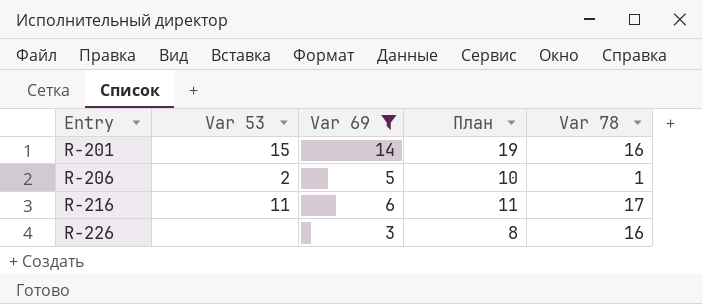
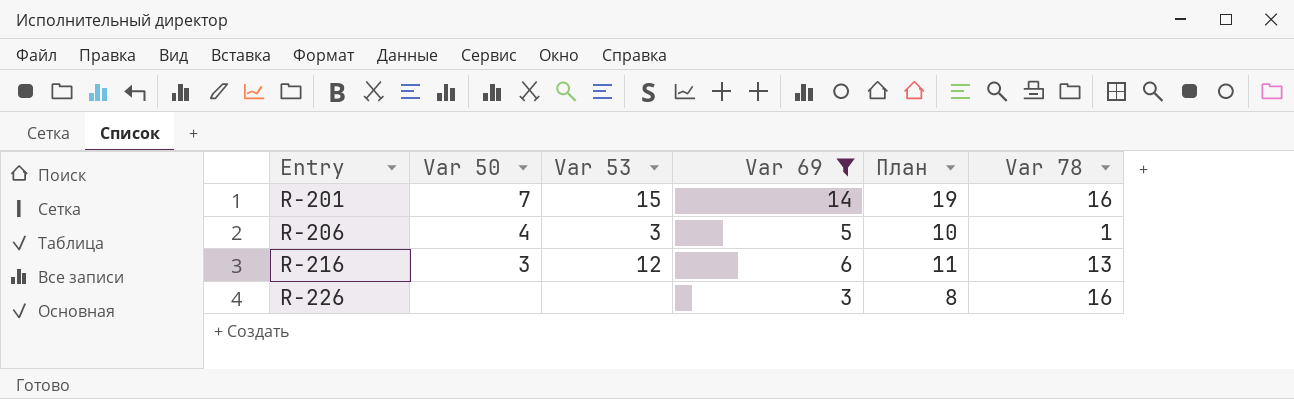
column Var 50 | position: none -> 2
R-206 | Var 53: 2 -> 3
R-216 | Var 53: 11 -> 12
R-216 | Var 78: 17 -> 13

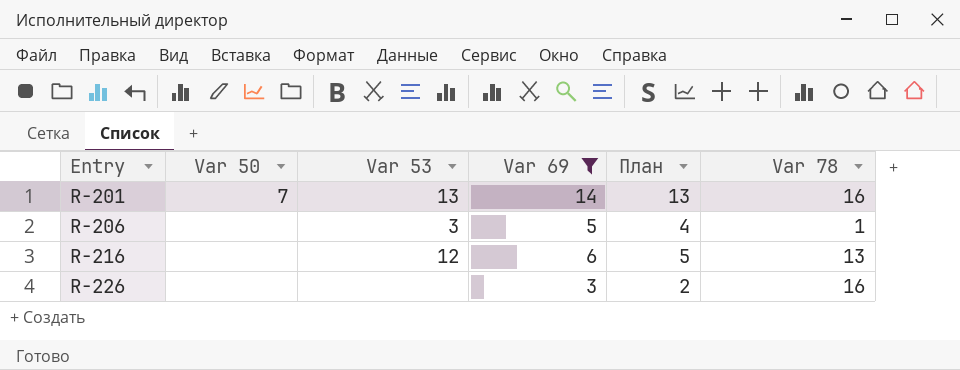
column План | formula: [Var 69] + 5 -> [Var 69] - 1
R-201 | Var 53: 15 -> 13
R-206 | Var 50: 4 -> none
R-216 | Var 50: 3 -> none

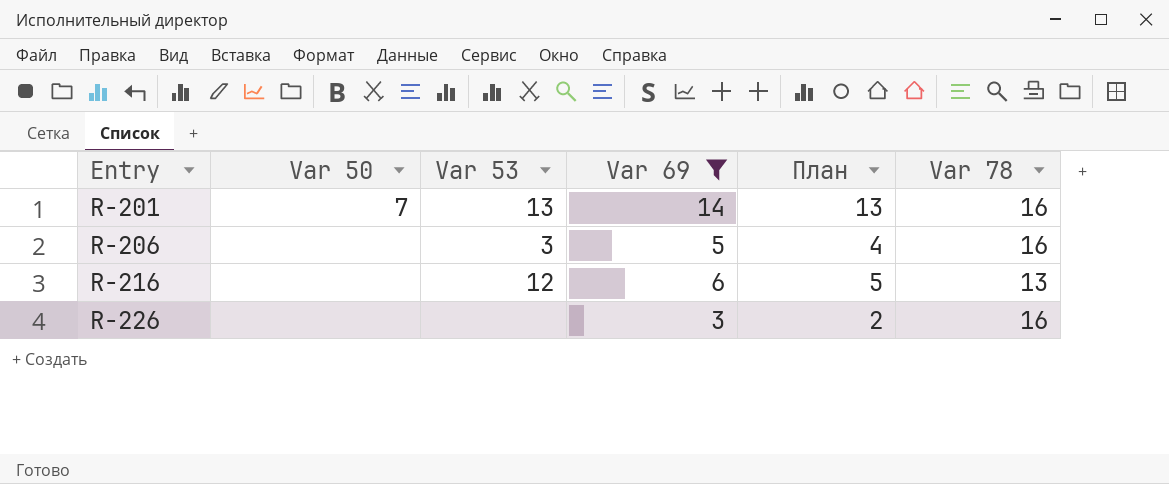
R-206 | Var 78: 1 -> 16

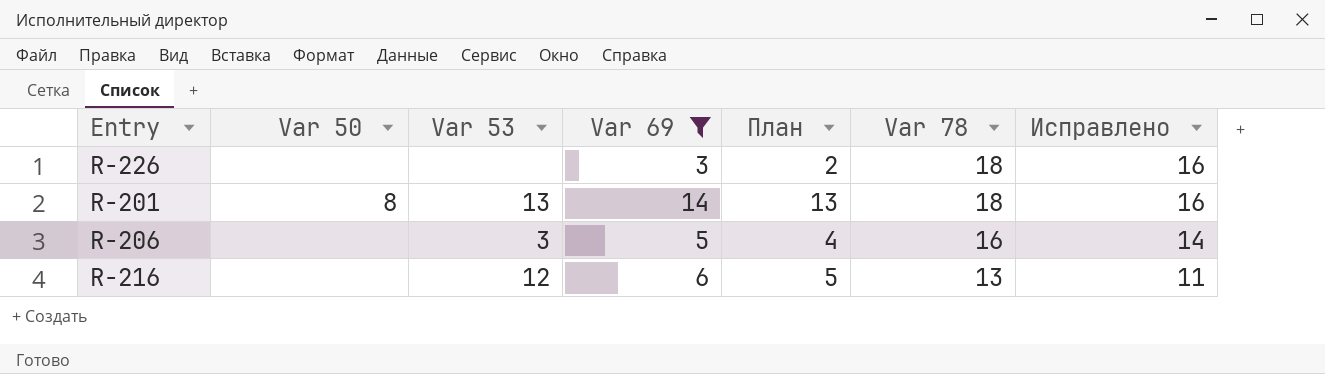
row order: Entry ascending -> Var 78 descending
column Исправлено | formula: none -> [Var 78] - 2
R-226 | Var 78: 16 -> 18
R-201 | Var 50: 7 -> 8
R-201 | Var 78: 16 -> 18

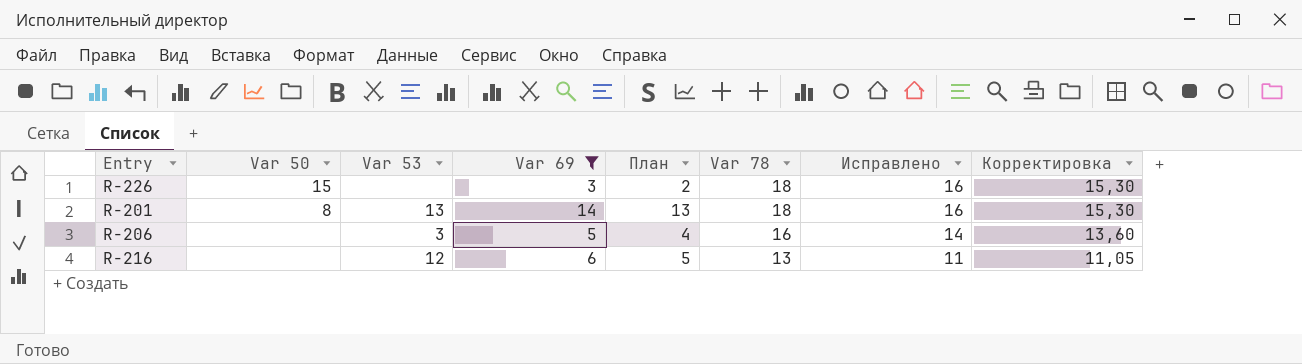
column Корректировка | formula: none -> [Var 78] * 0,85
R-226 | Var 50: none -> 15

